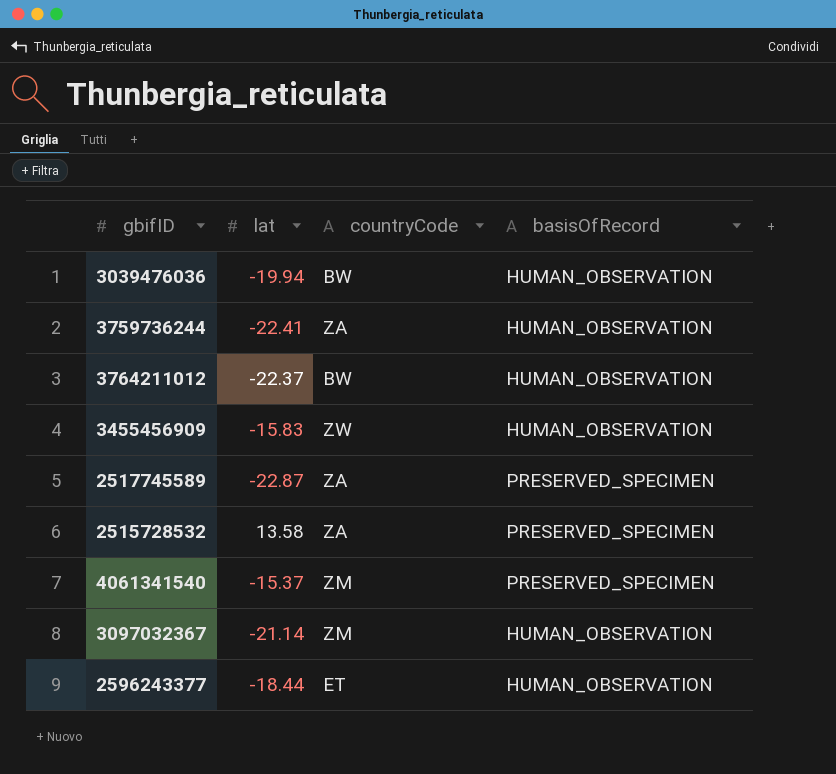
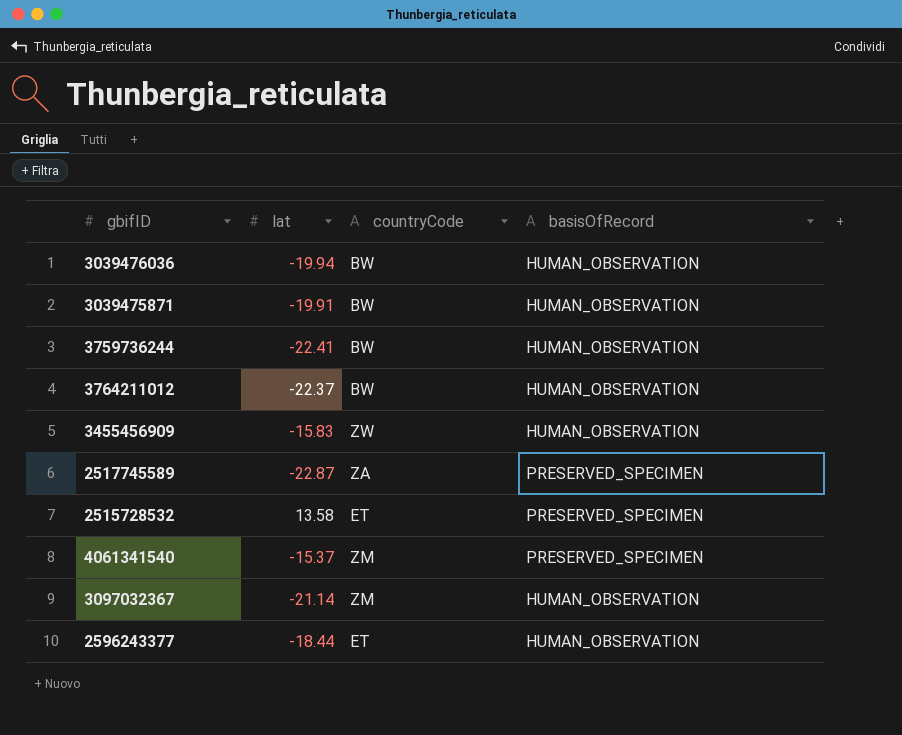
row 3039475871: none -> -19.91 | BW | HUMAN_OBSERVATION
3759736244 | countryCode: ZA -> BW
2515728532 | countryCode: ZA -> ET

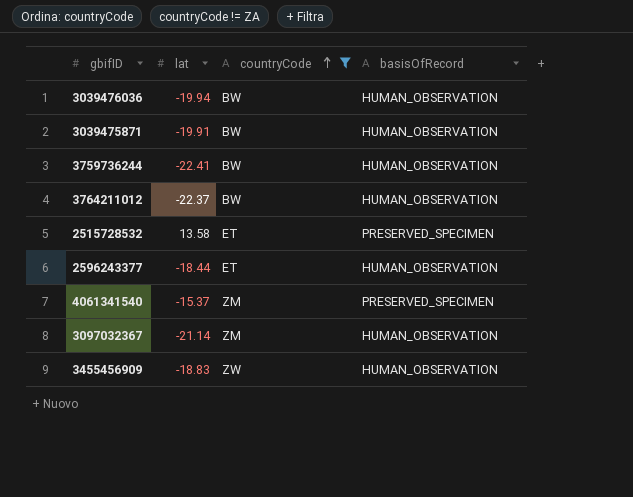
filter: none -> countryCode != ZA
row order: none -> countryCode ascending
3455456909 | lat: -15.83 -> -18.83

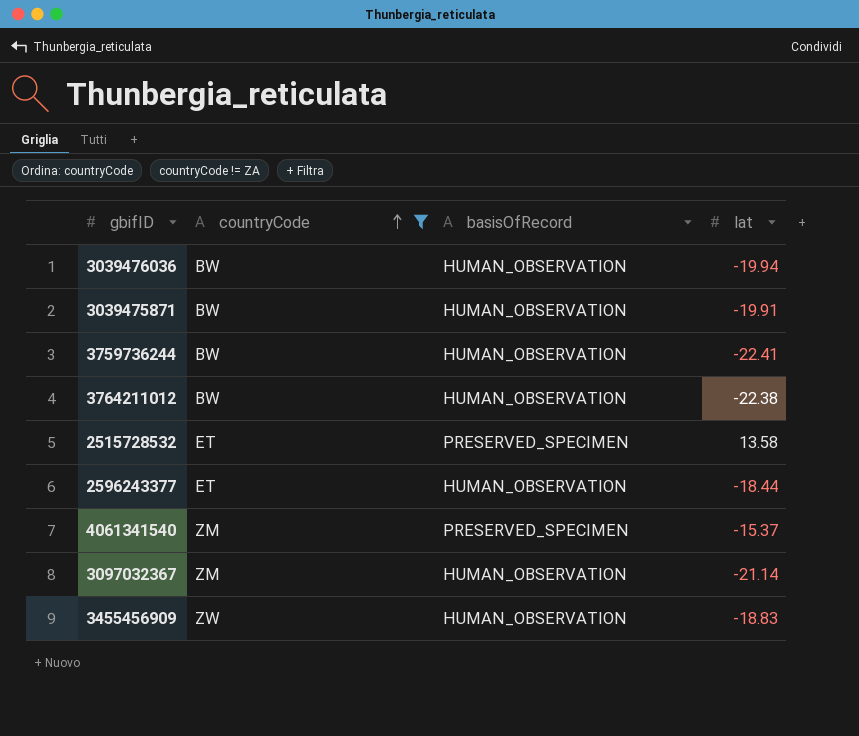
column lat | position: 2 -> 4
3764211012 | lat: -22.37 -> -22.38

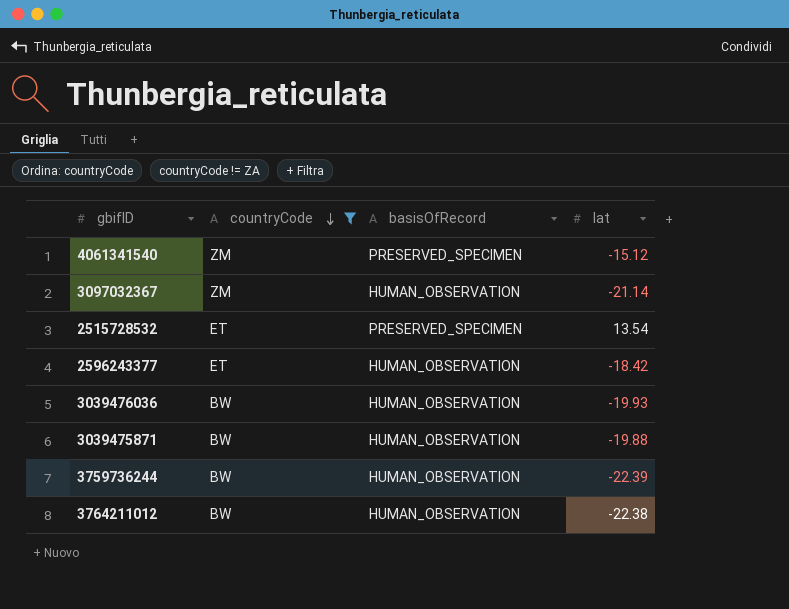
row order: countryCode ascending -> countryCode descending
row 3455456909: ZW | HUMAN_OBSERVATION | -18.83 -> none
4061341540 | lat: -15.37 -> -15.12
2515728532 | lat: 13.58 -> 13.54
2596243377 | lat: -18.44 -> -18.42
3039476036 | lat: -19.94 -> -19.93
3039475871 | lat: -19.91 -> -19.88
3759736244 | lat: -22.41 -> -22.39

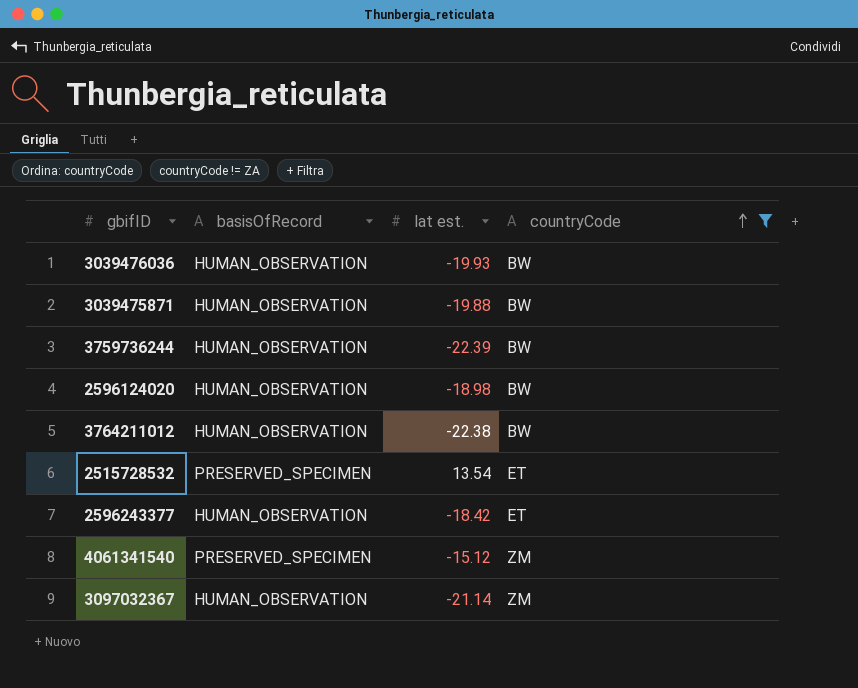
row order: countryCode descending -> countryCode ascending
column name: lat -> lat est.
column countryCode | position: 2 -> 4
row 2596124020: none -> HUMAN_OBSERVATION | -18.98 | BW

